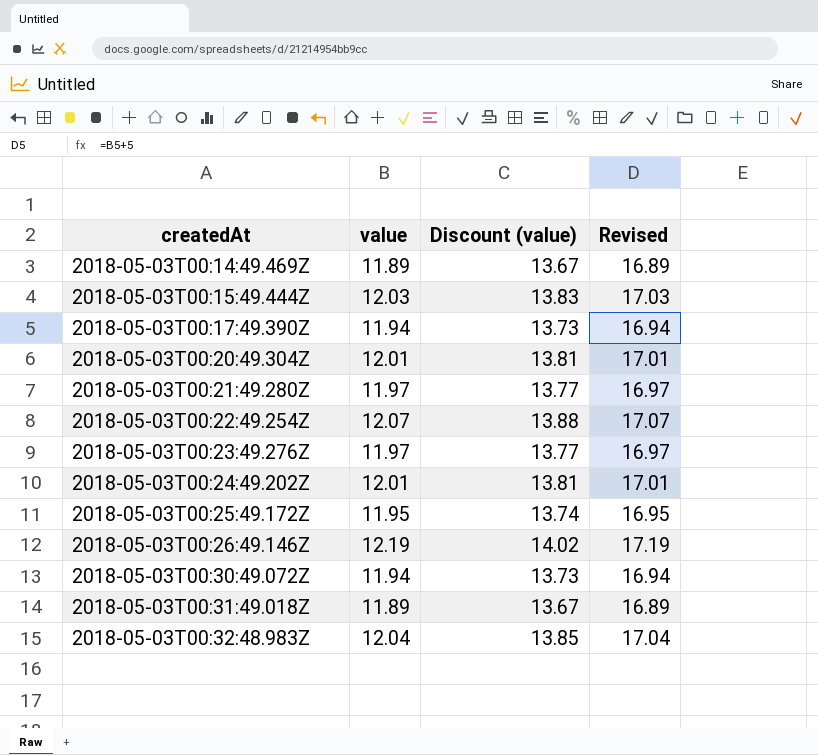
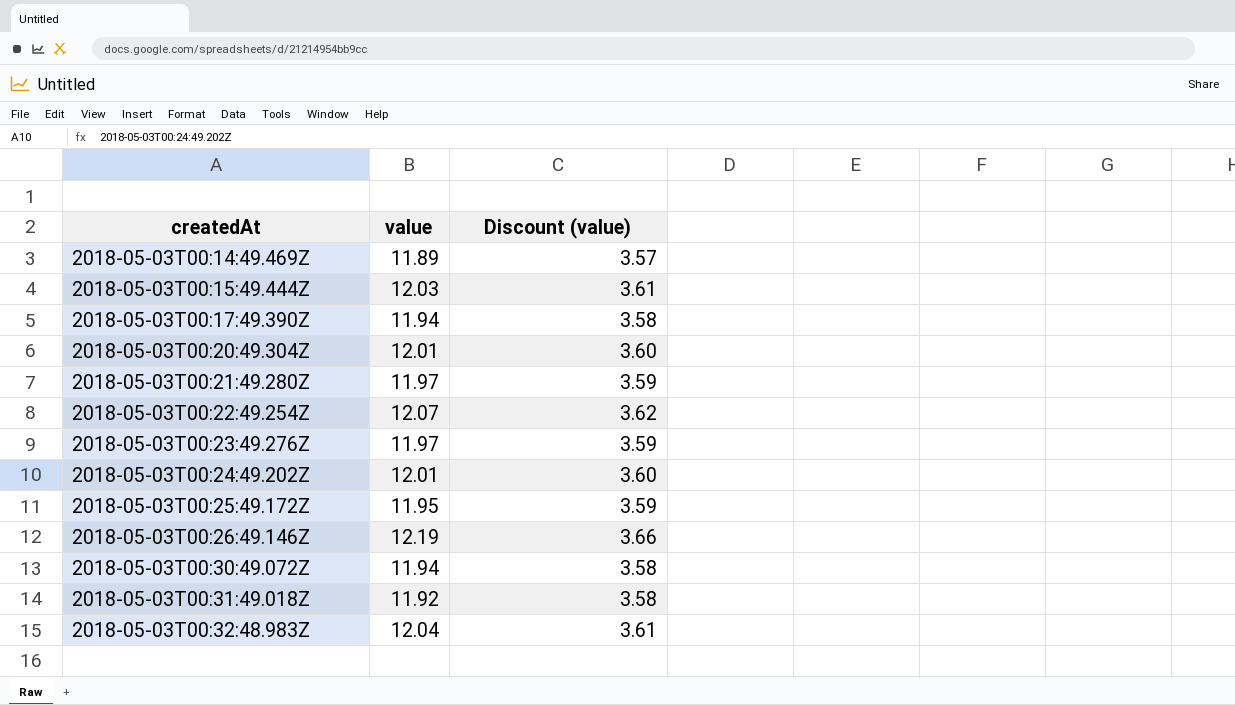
column Revised | formula: [value] + 5 -> none
column Discount (value) | formula: [value] * 1.15 -> [value] * 0.3
2018-05-03T00:31:49.018Z | value: 11.89 -> 11.92

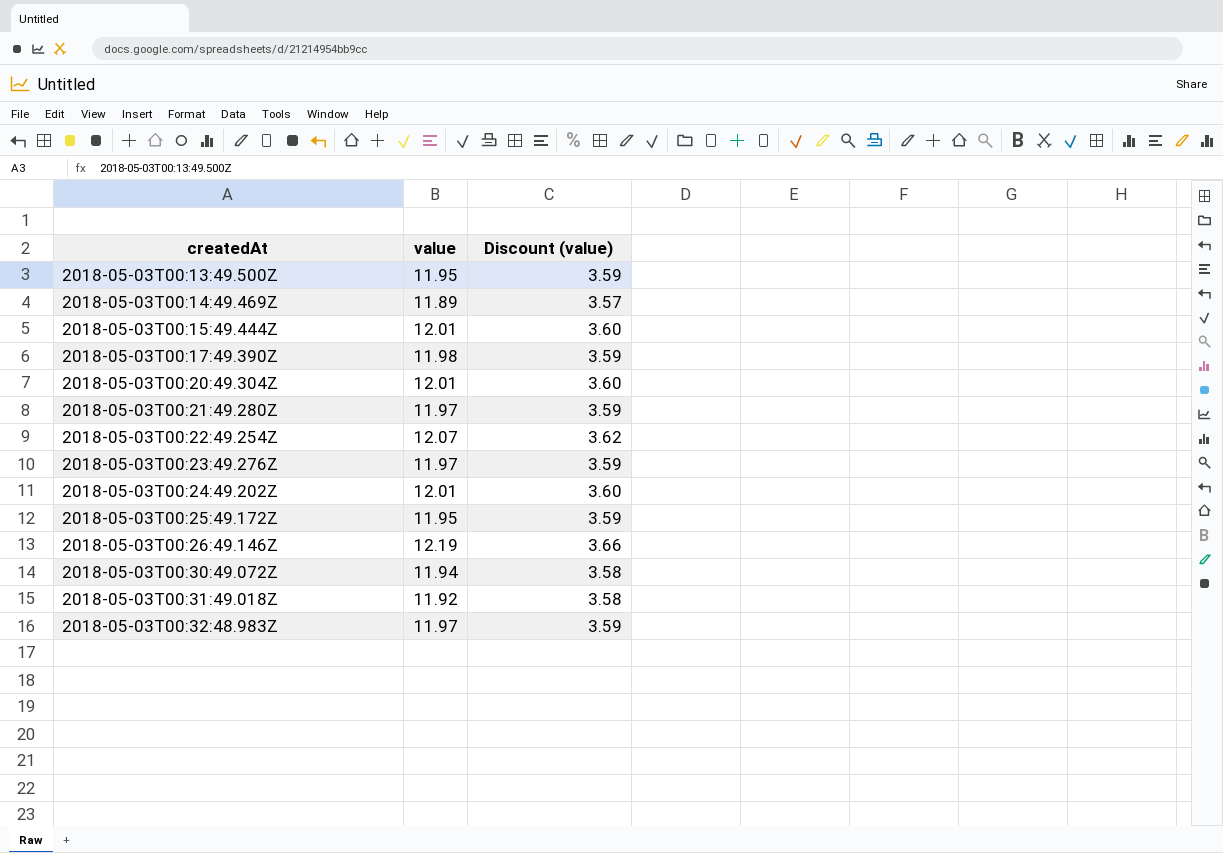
row 2018-05-03T00:13:49.500Z: none -> 11.95 | 3.59
2018-05-03T00:15:49.444Z | value: 12.03 -> 12.01
2018-05-03T00:15:49.444Z | Discount (value): 3.61 -> 3.60
2018-05-03T00:17:49.390Z | value: 11.94 -> 11.98
2018-05-03T00:17:49.390Z | Discount (value): 3.58 -> 3.59
2018-05-03T00:32:48.983Z | value: 12.04 -> 11.97
2018-05-03T00:32:48.983Z | Discount (value): 3.61 -> 3.59

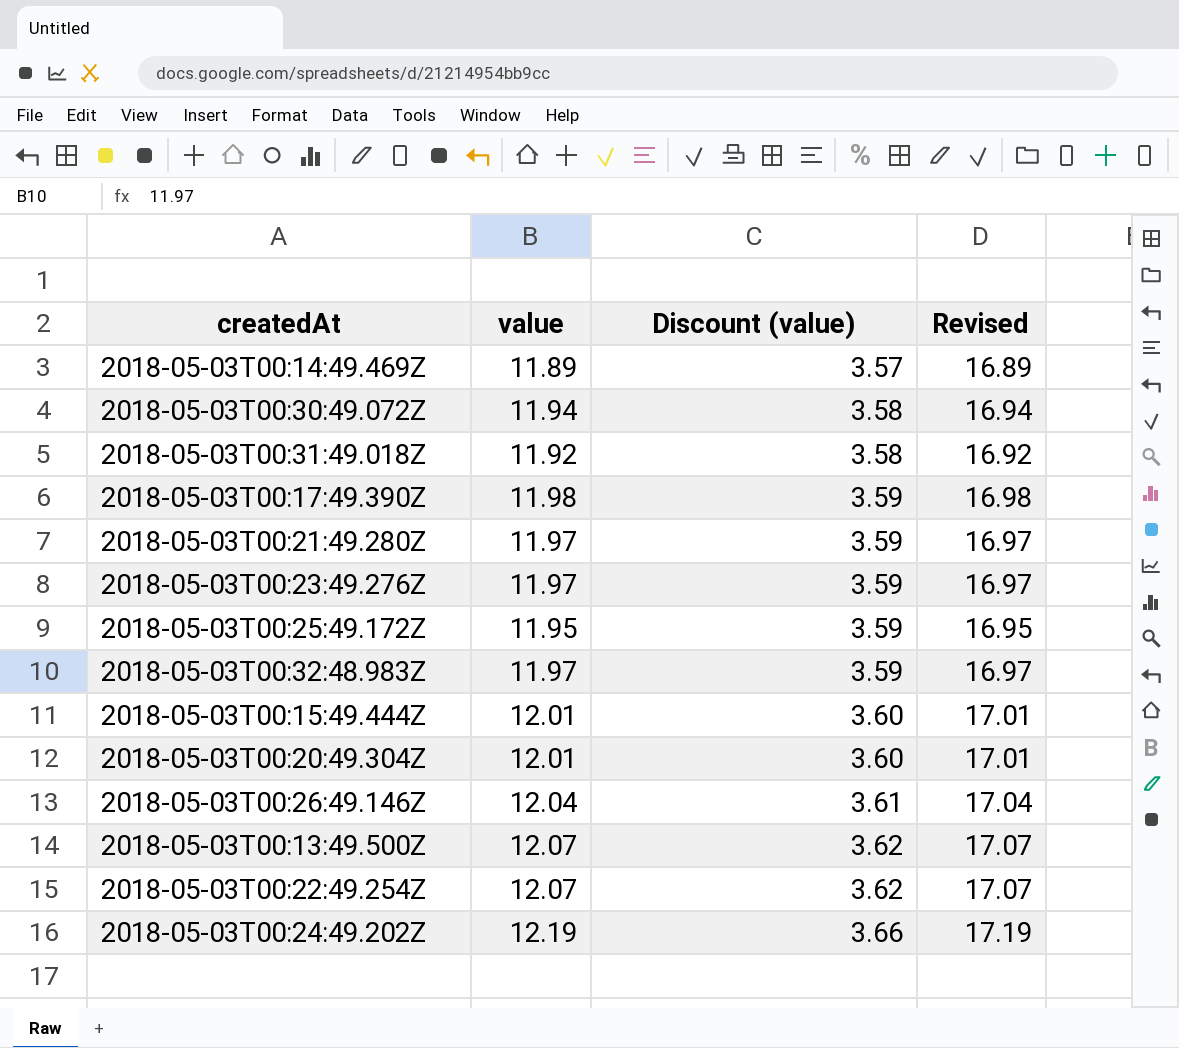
row order: createdAt ascending -> Discount (value) ascending
column Revised | formula: none -> [value] + 5
2018-05-03T00:26:49.146Z | value: 12.19 -> 12.04
2018-05-03T00:26:49.146Z | Discount (value): 3.66 -> 3.61
2018-05-03T00:13:49.500Z | value: 11.95 -> 12.07
2018-05-03T00:13:49.500Z | Discount (value): 3.59 -> 3.62
2018-05-03T00:24:49.202Z | value: 12.01 -> 12.19
2018-05-03T00:24:49.202Z | Discount (value): 3.60 -> 3.66

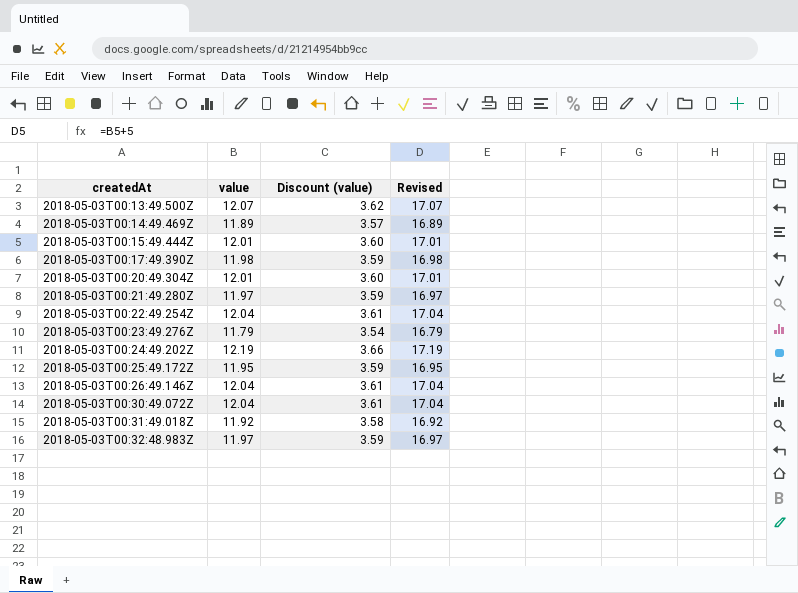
row order: Discount (value) ascending -> createdAt ascending
2018-05-03T00:22:49.254Z | value: 12.07 -> 12.04
2018-05-03T00:22:49.254Z | Discount (value): 3.62 -> 3.61
2018-05-03T00:22:49.254Z | Revised: 17.07 -> 17.04
2018-05-03T00:23:49.276Z | value: 11.97 -> 11.79
2018-05-03T00:23:49.276Z | Discount (value): 3.59 -> 3.54
2018-05-03T00:23:49.276Z | Revised: 16.97 -> 16.79
2018-05-03T00:30:49.072Z | value: 11.94 -> 12.04
2018-05-03T00:30:49.072Z | Discount (value): 3.58 -> 3.61
2018-05-03T00:30:49.072Z | Revised: 16.94 -> 17.04

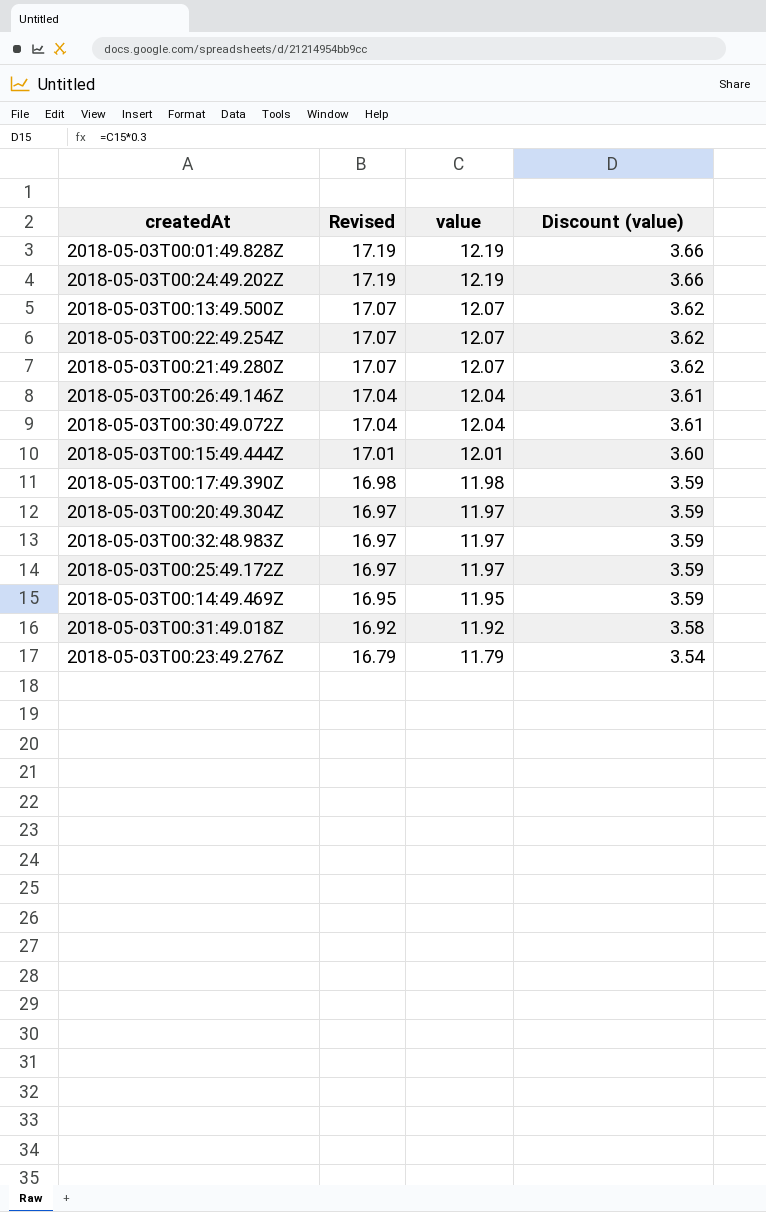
row order: createdAt ascending -> Revised descending
column Revised | position: 4 -> 2
row 2018-05-03T00:01:49.828Z: none -> 17.19 | 12.19 | 3.66
2018-05-03T00:22:49.254Z | Revised: 17.04 -> 17.07
2018-05-03T00:22:49.254Z | value: 12.04 -> 12.07
2018-05-03T00:22:49.254Z | Discount (value): 3.61 -> 3.62
2018-05-03T00:21:49.280Z | Revised: 16.97 -> 17.07
2018-05-03T00:21:49.280Z | value: 11.97 -> 12.07
2018-05-03T00:21:49.280Z | Discount (value): 3.59 -> 3.62
2018-05-03T00:20:49.304Z | Revised: 17.01 -> 16.97
2018-05-03T00:20:49.304Z | value: 12.01 -> 11.97
2018-05-03T00:20:49.304Z | Discount (value): 3.60 -> 3.59
2018-05-03T00:25:49.172Z | Revised: 16.95 -> 16.97
2018-05-03T00:25:49.172Z | value: 11.95 -> 11.97
2018-05-03T00:14:49.469Z | Revised: 16.89 -> 16.95
2018-05-03T00:14:49.469Z | value: 11.89 -> 11.95
2018-05-03T00:14:49.469Z | Discount (value): 3.57 -> 3.59

